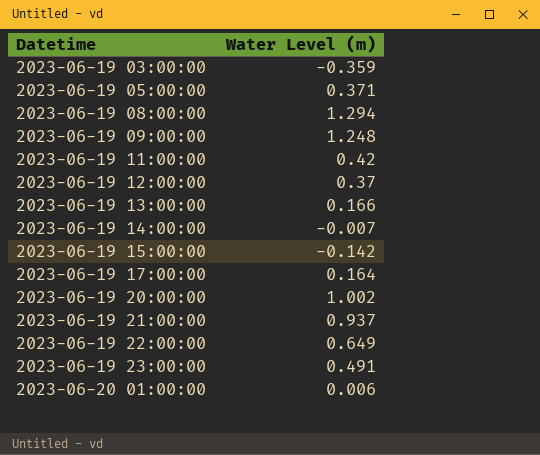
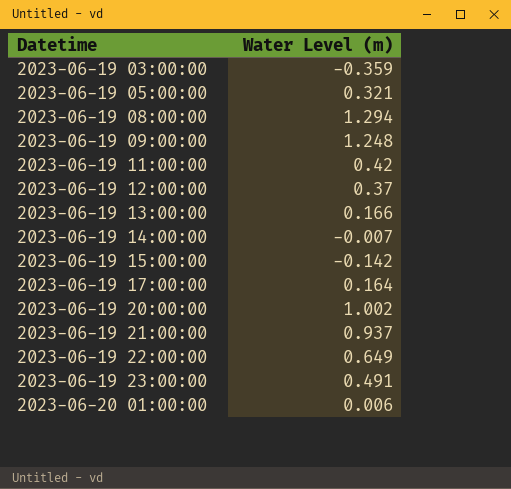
2023-06-19 05:00:00 | Water Level (m): 0.371 -> 0.321

